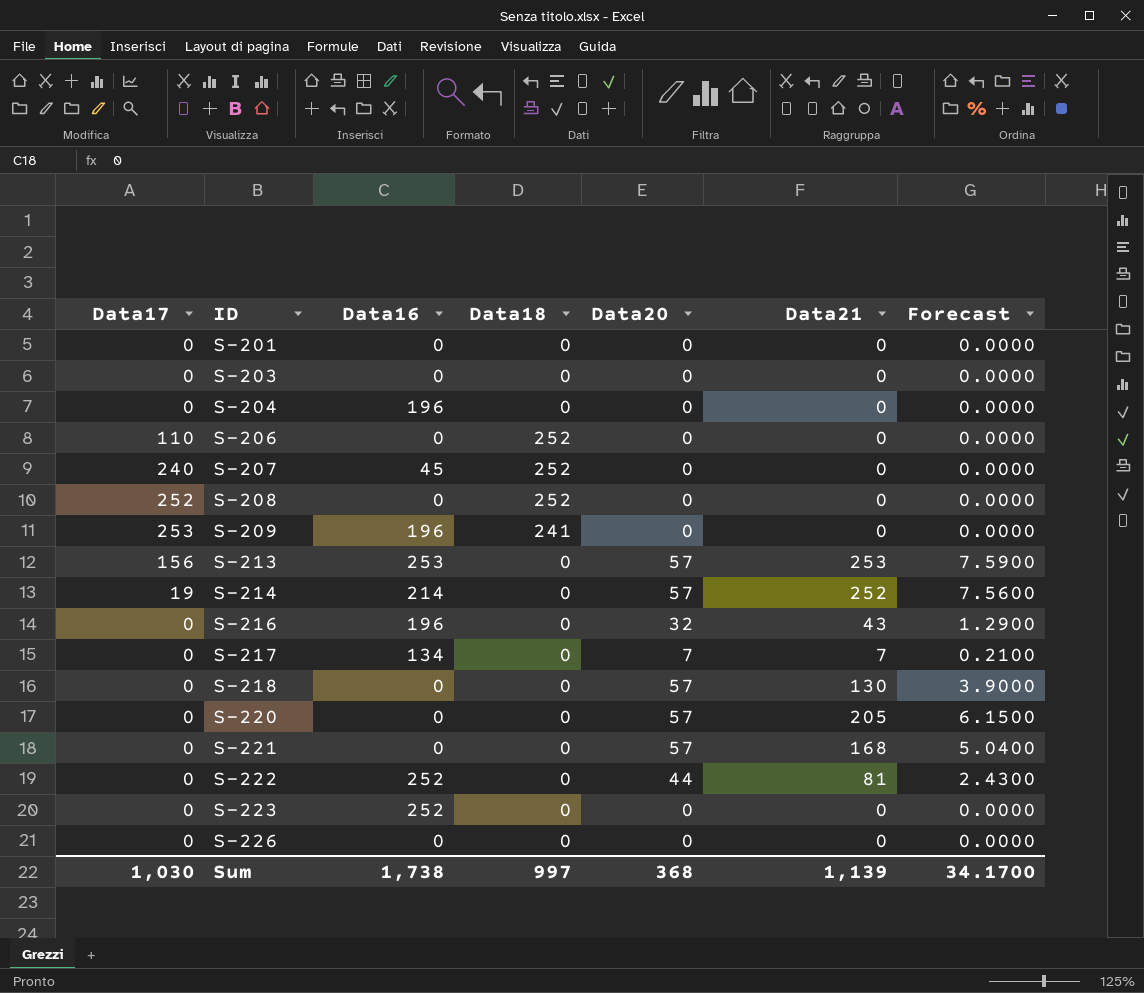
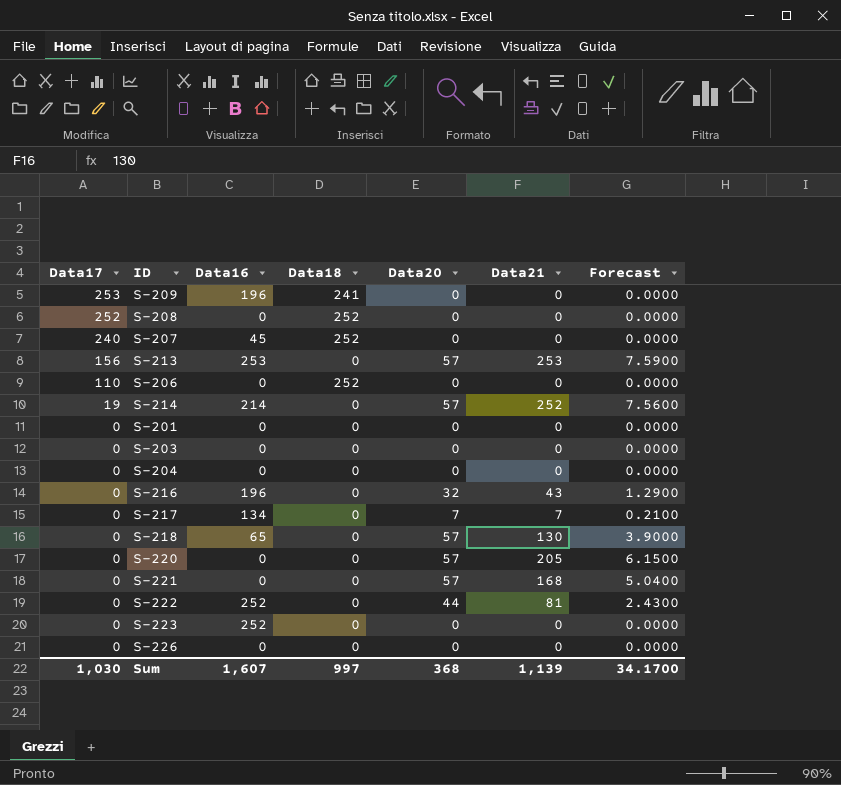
row order: ID ascending -> Data17 descending
S-204 | Data16: 196 -> 0
S-218 | Data16: 0 -> 65
Sum | Data16: 1,738 -> 1,607

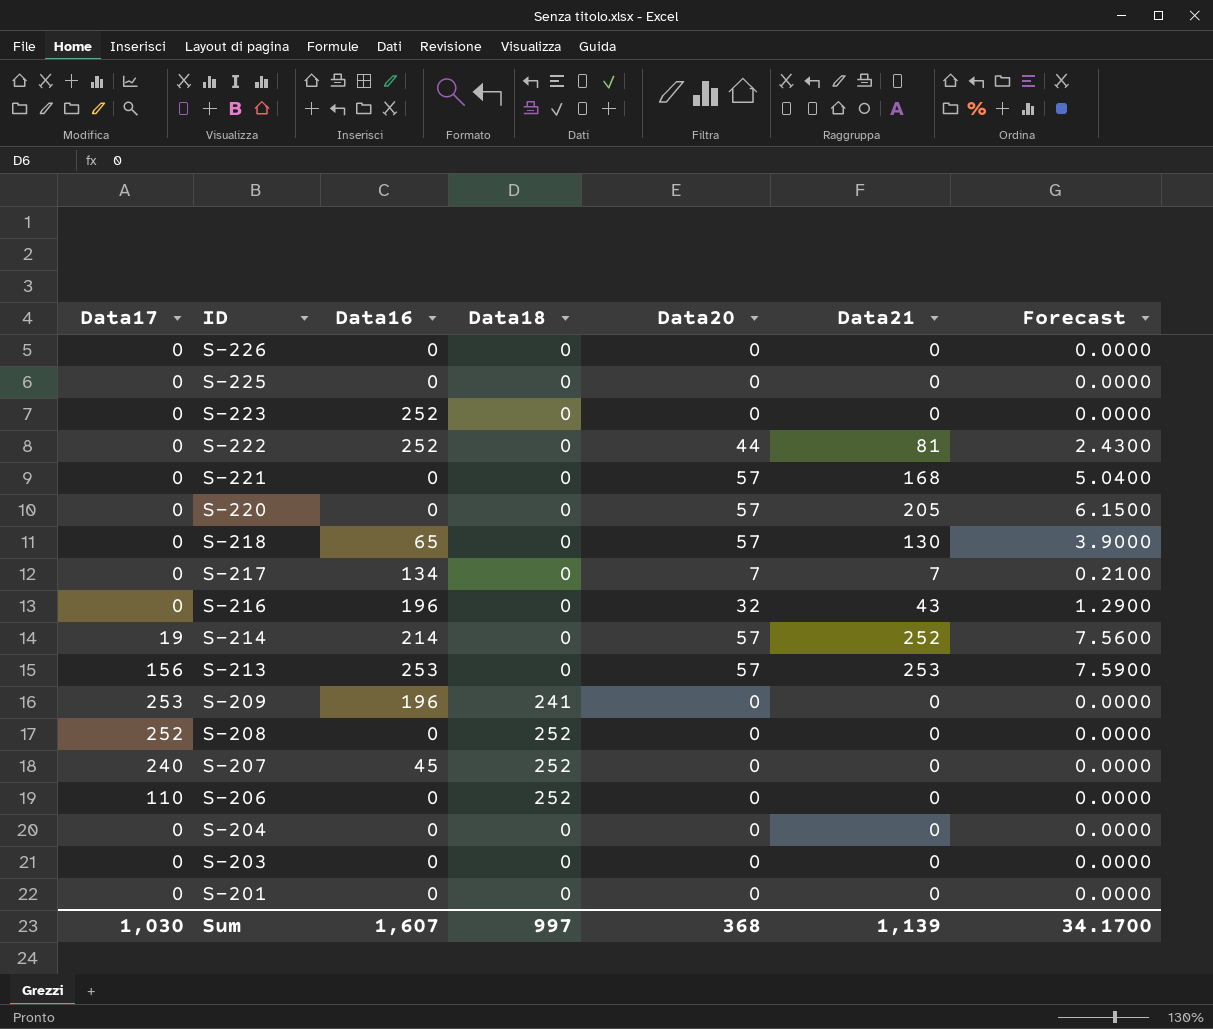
row order: Data17 descending -> ID descending
row S-225: none -> 0 | 0 | 0 | 0 | 0 | 0.0000

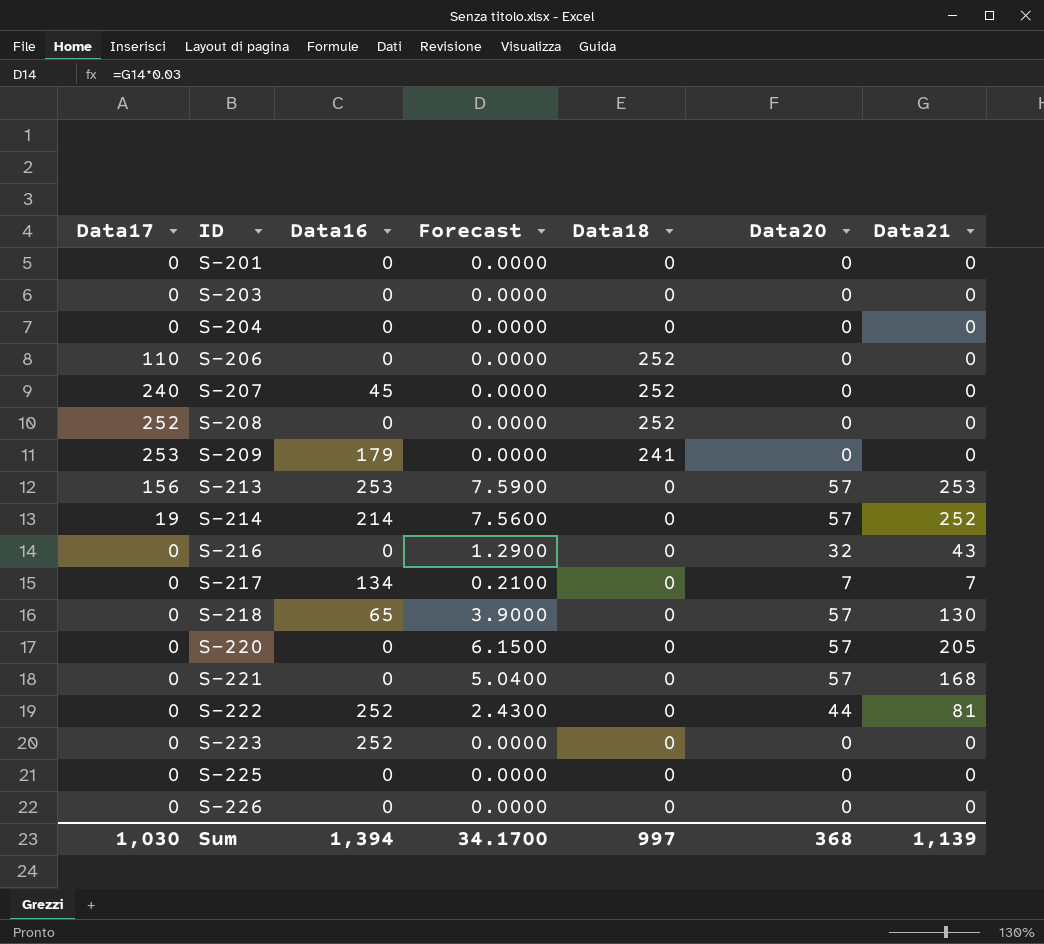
row order: ID descending -> ID ascending
column Forecast | position: 7 -> 4
S-209 | Data16: 196 -> 179
S-216 | Data16: 196 -> 0
Sum | Data16: 1,607 -> 1,394

